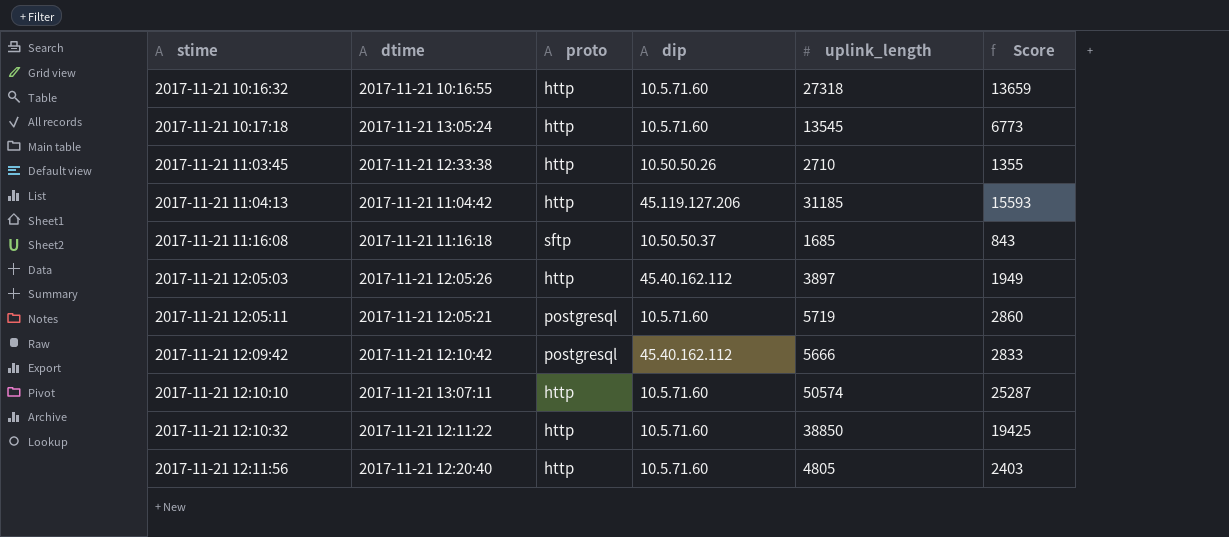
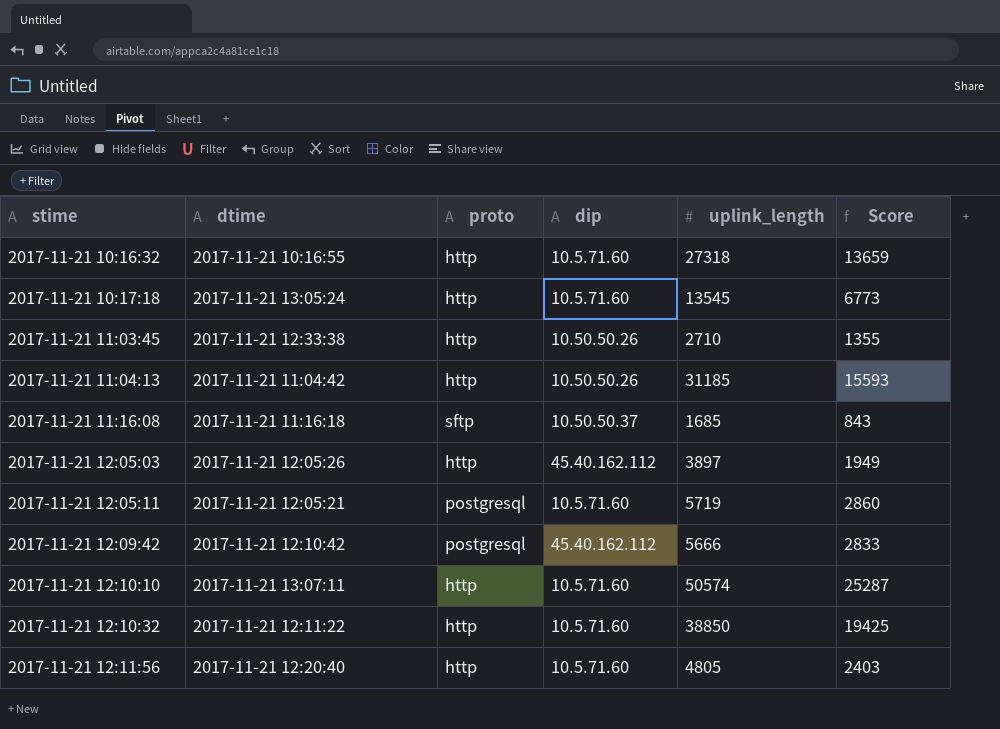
2017-11-21 11:04:13 | dip: 45.119.127.206 -> 10.50.50.26

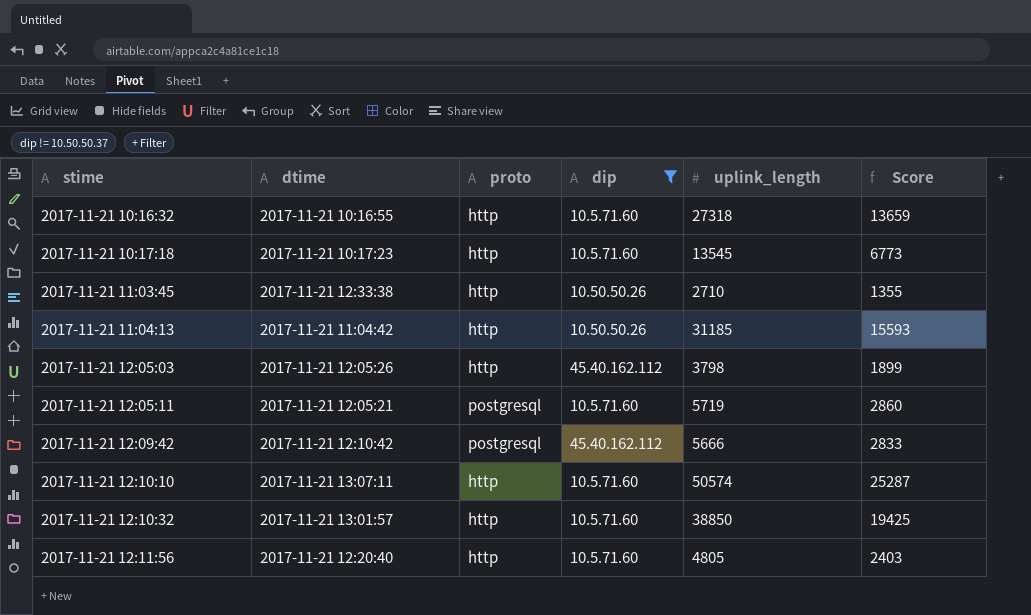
filter: none -> dip != 10.50.50.37
2017-11-21 10:17:18 | dtime: 2017-11-21 13:05:24 -> 2017-11-21 10:17:23
2017-11-21 12:05:03 | uplink_length: 3897 -> 3798
2017-11-21 12:05:03 | Score: 1949 -> 1899
2017-11-21 12:10:32 | dtime: 2017-11-21 12:11:22 -> 2017-11-21 13:01:57

